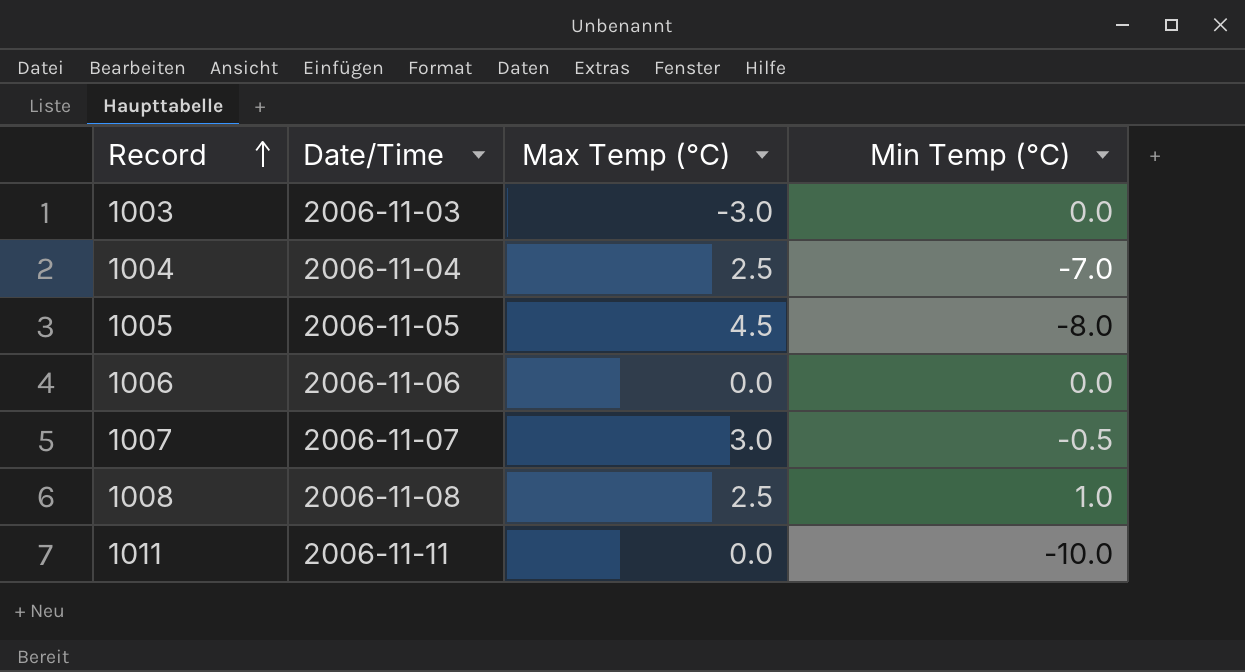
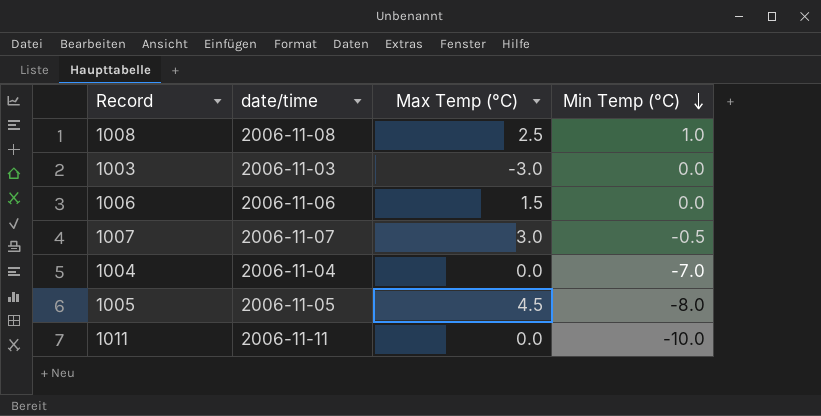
row order: Record ascending -> Min Temp (°C) descending
column name: Date/Time -> date/time
1006 | Max Temp (°C): 0.0 -> 1.5
1004 | Max Temp (°C): 2.5 -> 0.0

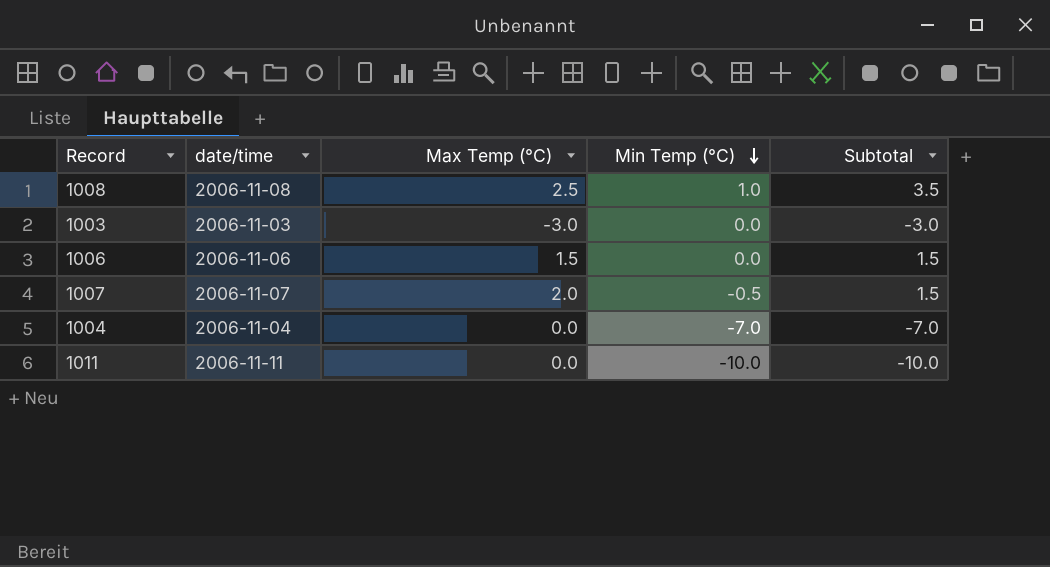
column Subtotal | formula: none -> [Max Temp (°C)] + [Min Temp (°C)]
row 1005: 2006-11-05 | 4.5 | -8.0 -> none
1007 | Max Temp (°C): 3.0 -> 2.0

